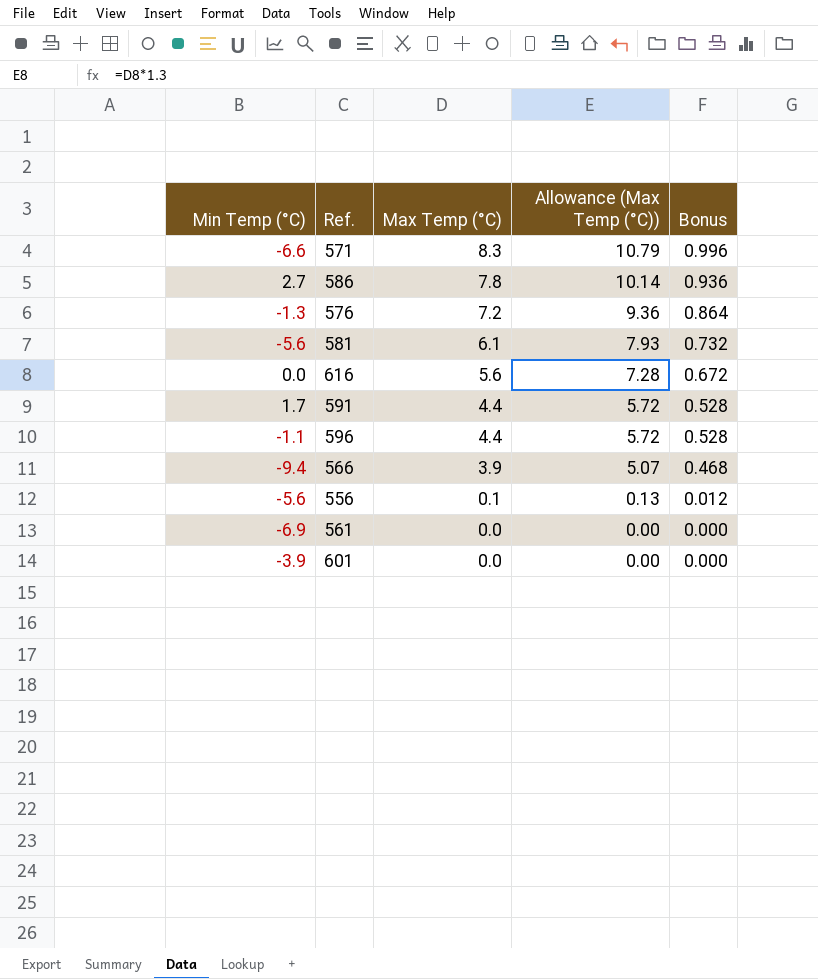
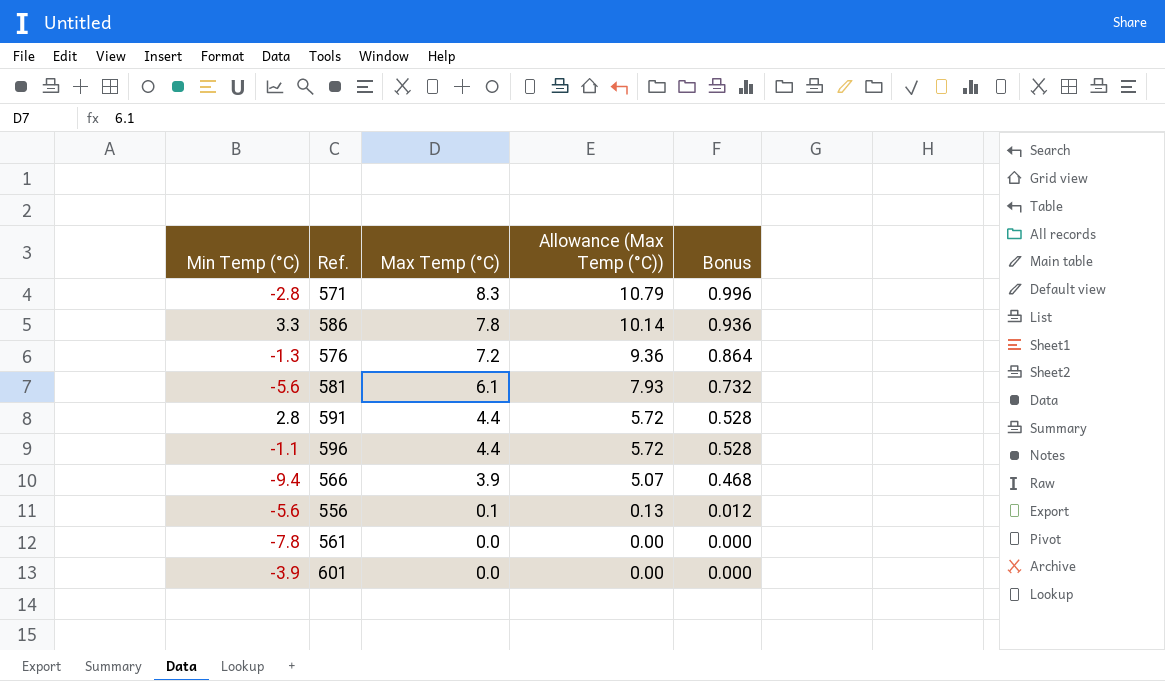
row 616: 0.0 | 5.6 | 7.28 | 0.672 -> none
571 | Min Temp (°C): -6.6 -> -2.8
586 | Min Temp (°C): 2.7 -> 3.3
591 | Min Temp (°C): 1.7 -> 2.8
561 | Min Temp (°C): -6.9 -> -7.8

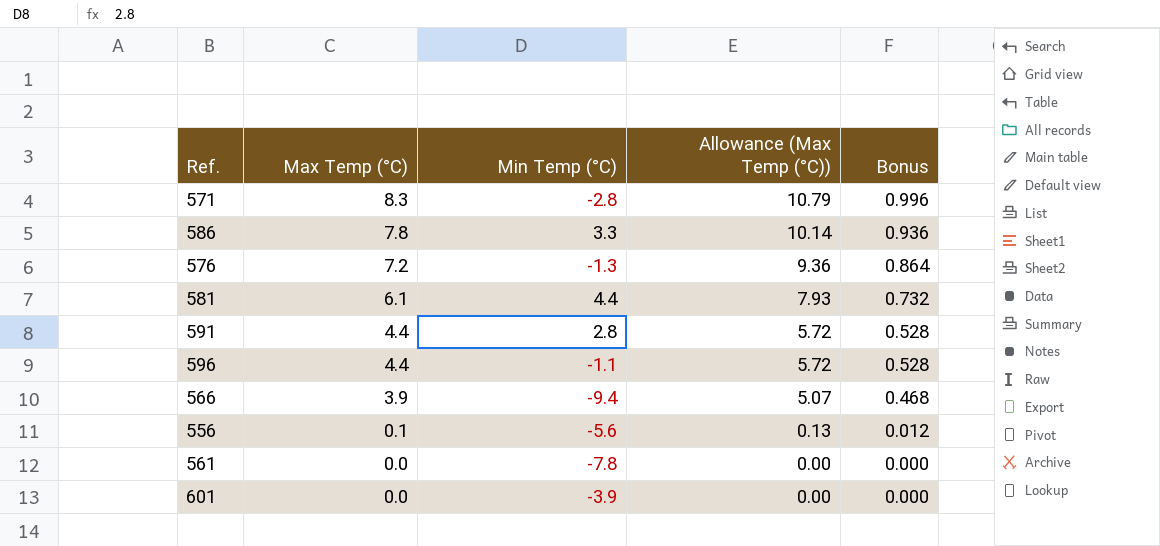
column Min Temp (°C) | position: 1 -> 3
581 | Min Temp (°C): -5.6 -> 4.4

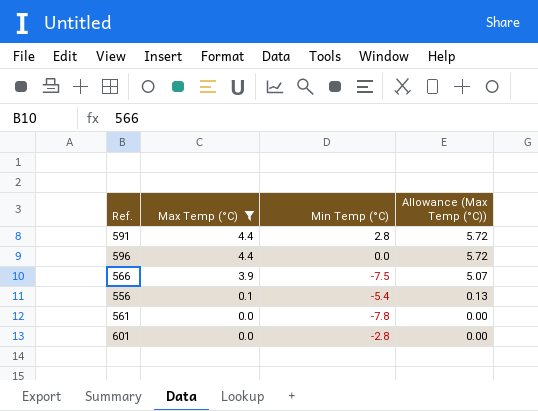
filter: none -> Max Temp (°C) <= 4.4
column Bonus | formula: [Max Temp (°C)] * 0.12 -> none
596 | Min Temp (°C): -1.1 -> 0.0
566 | Min Temp (°C): -9.4 -> -7.5
556 | Min Temp (°C): -5.6 -> -5.4
601 | Min Temp (°C): -3.9 -> -2.8

